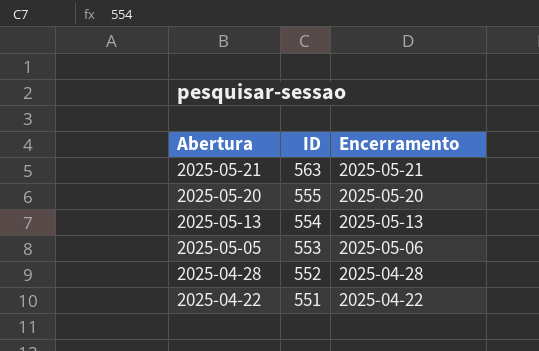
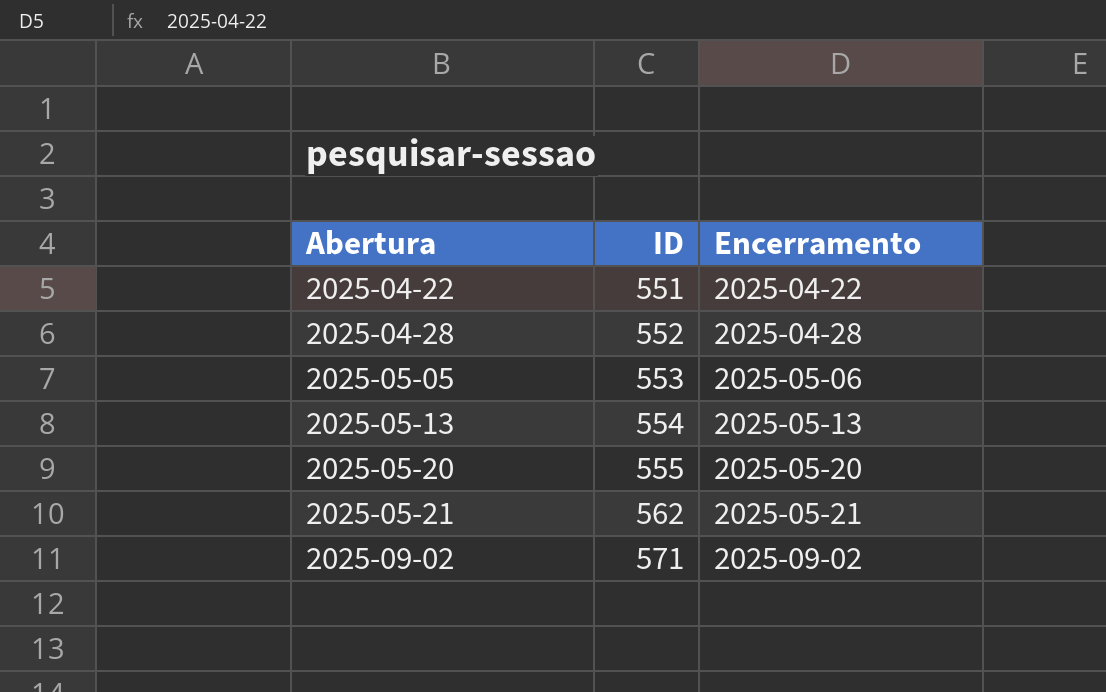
row order: Abertura descending -> Abertura ascending
2025-05-21 | ID: 563 -> 562
row 2025-09-02: none -> 571 | 2025-09-02

